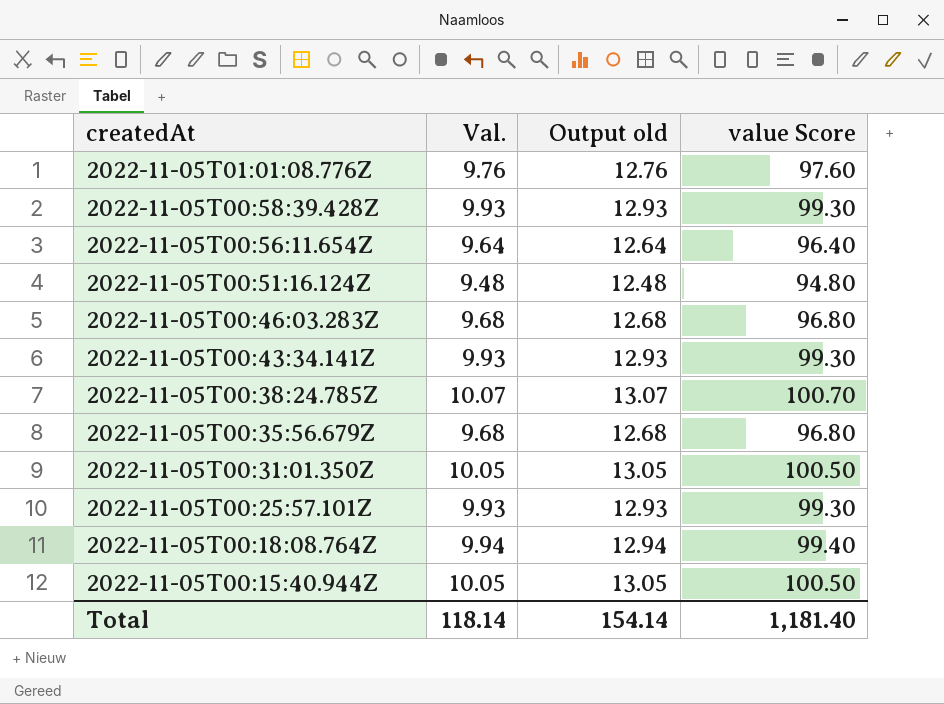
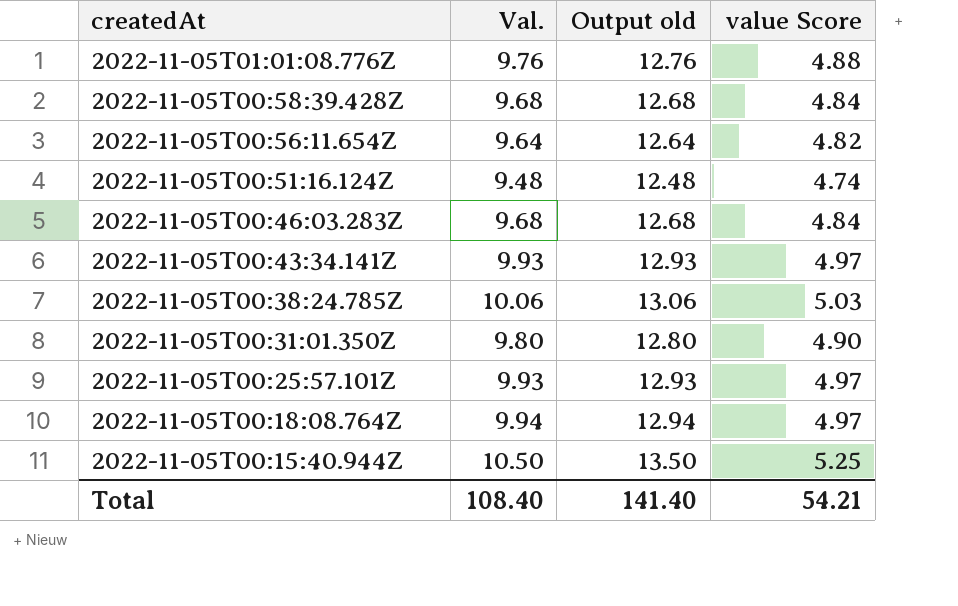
column value Score | formula: [Val.] * 10 -> [Val.] * 0.5
row 2022-11-05T00:35:56.679Z: 9.68 | 12.68 | 96.80 -> none
2022-11-05T00:58:39.428Z | Val.: 9.93 -> 9.68
2022-11-05T00:58:39.428Z | Output old: 12.93 -> 12.68
2022-11-05T00:38:24.785Z | Val.: 10.07 -> 10.06
2022-11-05T00:38:24.785Z | Output old: 13.07 -> 13.06
2022-11-05T00:31:01.350Z | Val.: 10.05 -> 9.80
2022-11-05T00:31:01.350Z | Output old: 13.05 -> 12.80
2022-11-05T00:15:40.944Z | Val.: 10.05 -> 10.50
2022-11-05T00:15:40.944Z | Output old: 13.05 -> 13.50
Total | Val.: 118.14 -> 108.40
Total | Output old: 154.14 -> 141.40
Total | value Score: 1,181.40 -> 54.21

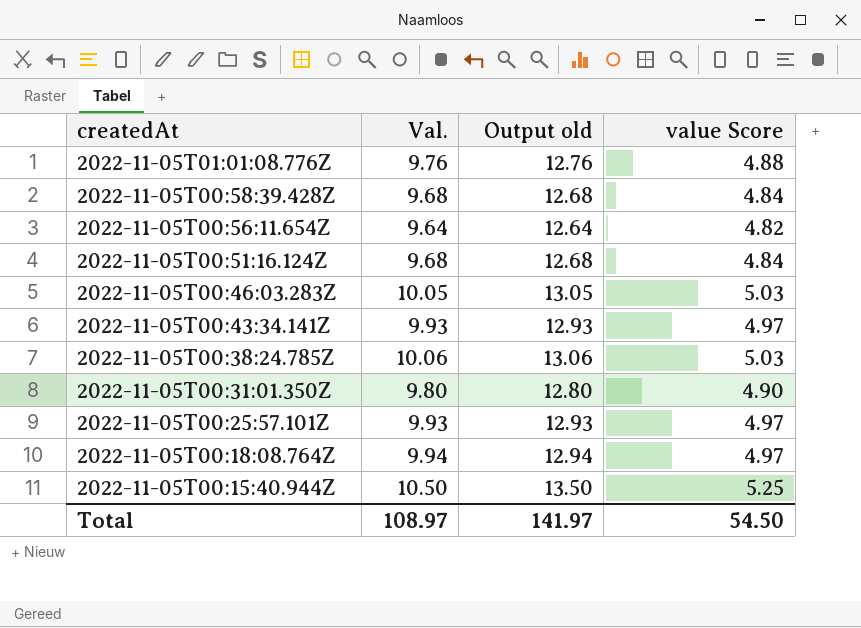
2022-11-05T00:51:16.124Z | Val.: 9.48 -> 9.68
2022-11-05T00:51:16.124Z | Output old: 12.48 -> 12.68
2022-11-05T00:51:16.124Z | value Score: 4.74 -> 4.84
2022-11-05T00:46:03.283Z | Val.: 9.68 -> 10.05
2022-11-05T00:46:03.283Z | Output old: 12.68 -> 13.05
2022-11-05T00:46:03.283Z | value Score: 4.84 -> 5.03
Total | Val.: 108.40 -> 108.97
Total | Output old: 141.40 -> 141.97
Total | value Score: 54.21 -> 54.50

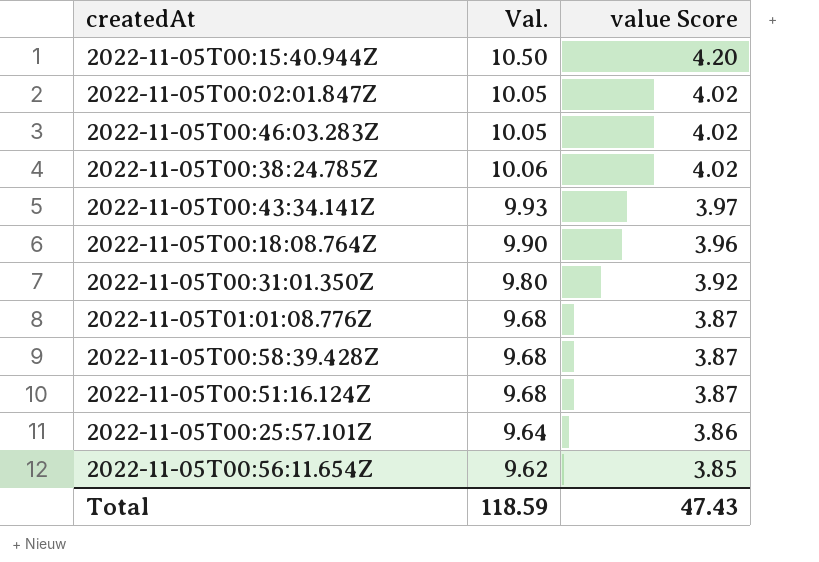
row order: createdAt descending -> value Score descending
column Output old | formula: [Val.] + 3 -> none
column value Score | formula: [Val.] * 0.5 -> [Val.] * 0.4
row 2022-11-05T00:02:01.847Z: none -> 10.05 | 4.02
2022-11-05T00:18:08.764Z | Val.: 9.94 -> 9.90
2022-11-05T01:01:08.776Z | Val.: 9.76 -> 9.68
2022-11-05T00:25:57.101Z | Val.: 9.93 -> 9.64
2022-11-05T00:56:11.654Z | Val.: 9.64 -> 9.62
Total | Val.: 108.97 -> 118.59
Total | value Score: 54.50 -> 47.43

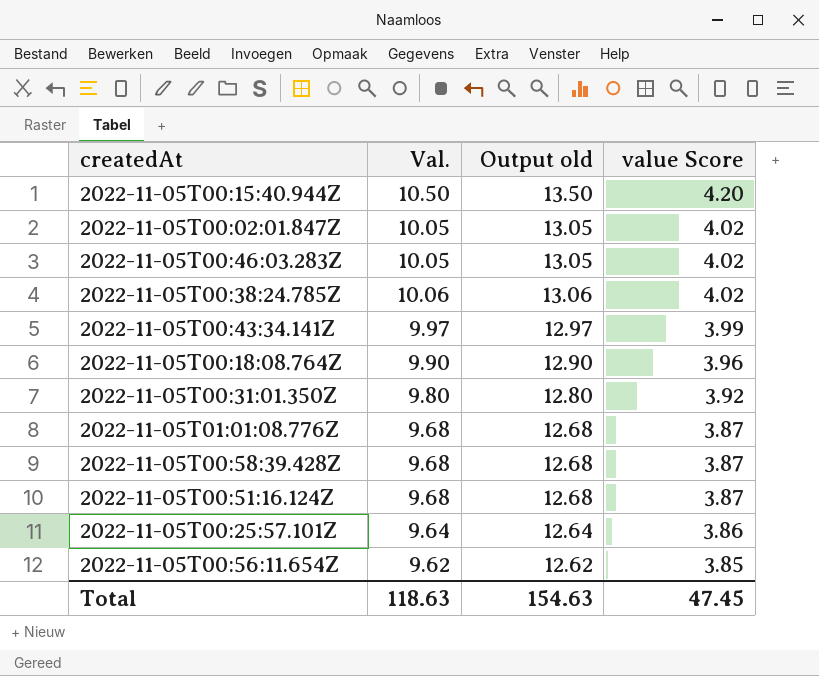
column Output old | formula: none -> [Val.] + 3
2022-11-05T00:43:34.141Z | Val.: 9.93 -> 9.97
2022-11-05T00:43:34.141Z | value Score: 3.97 -> 3.99
Total | Val.: 118.59 -> 118.63
Total | value Score: 47.43 -> 47.45

